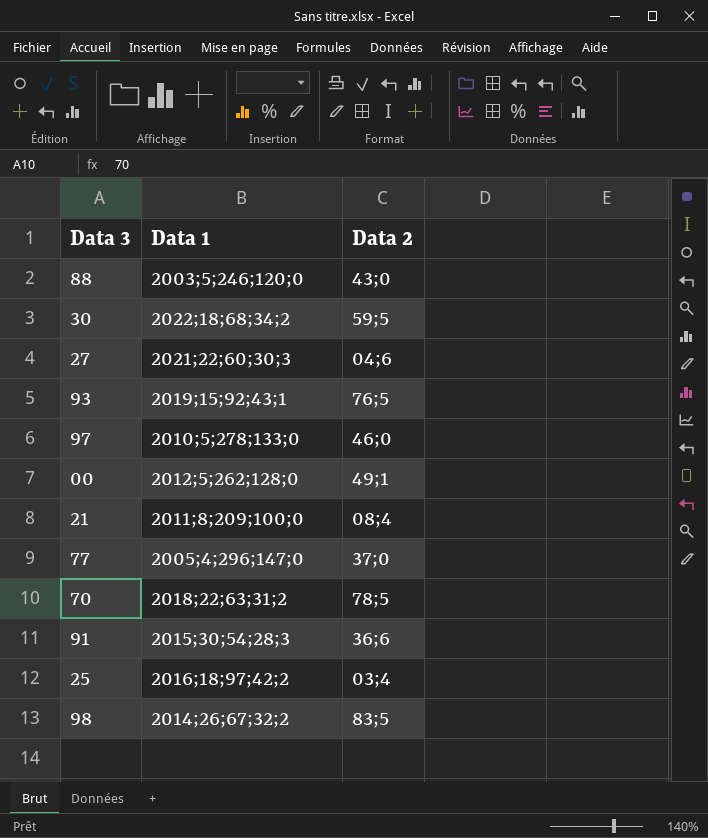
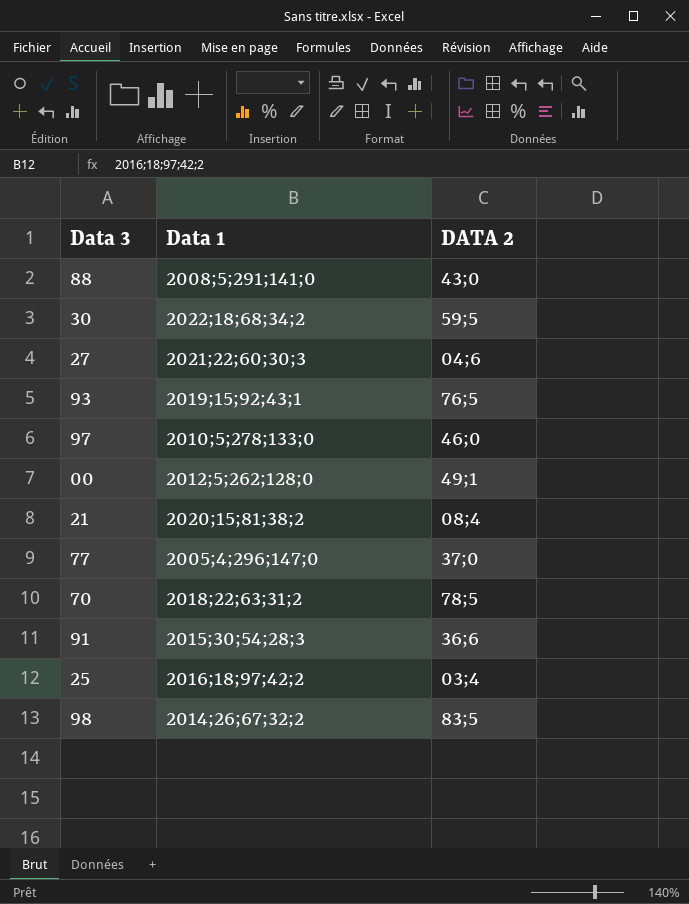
column name: Data 2 -> DATA 2
88 | Data 1: 2003;5;246;120;0 -> 2008;5;291;141;0
21 | Data 1: 2011;8;209;100;0 -> 2020;15;81;38;2

